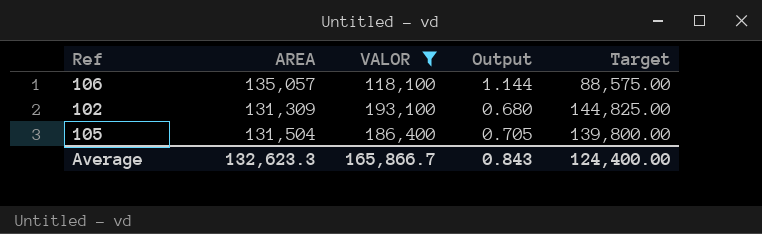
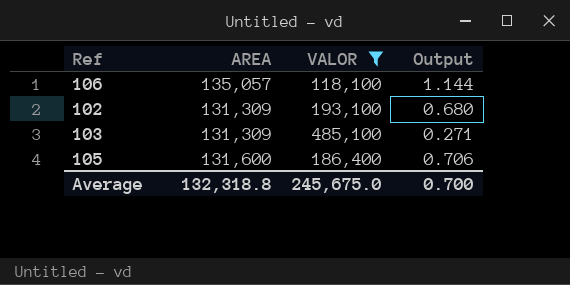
column Target | formula: [VALOR] * 0.75 -> none
row 103: none -> 131,309 | 485,100 | 0.271
105 | AREA: 131,504 -> 131,600
105 | Output: 0.705 -> 0.706
Average | AREA: 132,623.3 -> 132,318.8
Average | VALOR: 165,866.7 -> 245,675.0
Average | Output: 0.843 -> 0.700

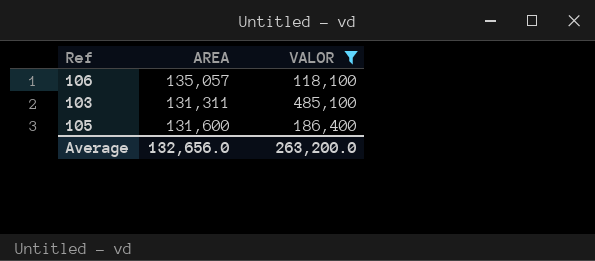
column Output | formula: [AREA] / [VALOR] -> none
row 102: 131,309 | 193,100 | 0.680 -> none
103 | AREA: 131,309 -> 131,311
Average | AREA: 132,318.8 -> 132,656.0
Average | VALOR: 245,675.0 -> 263,200.0

